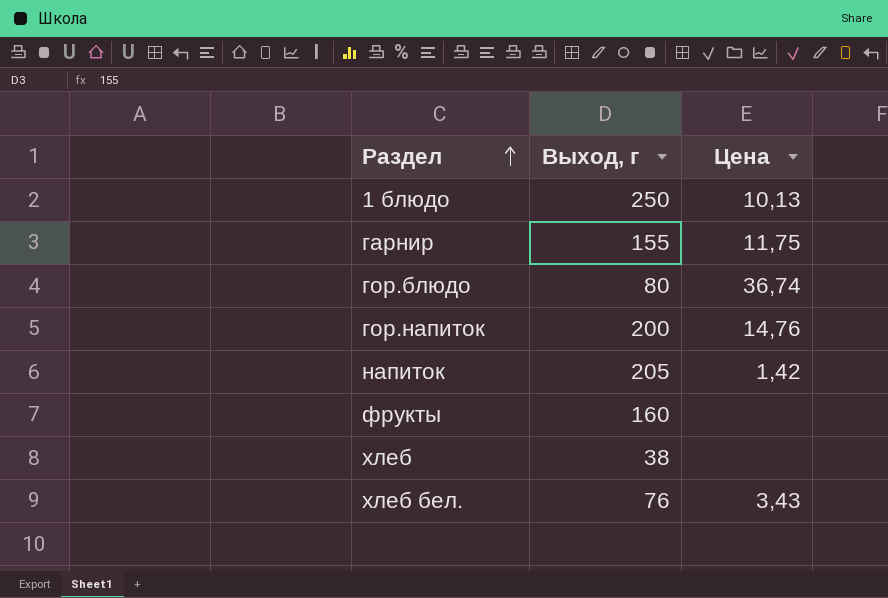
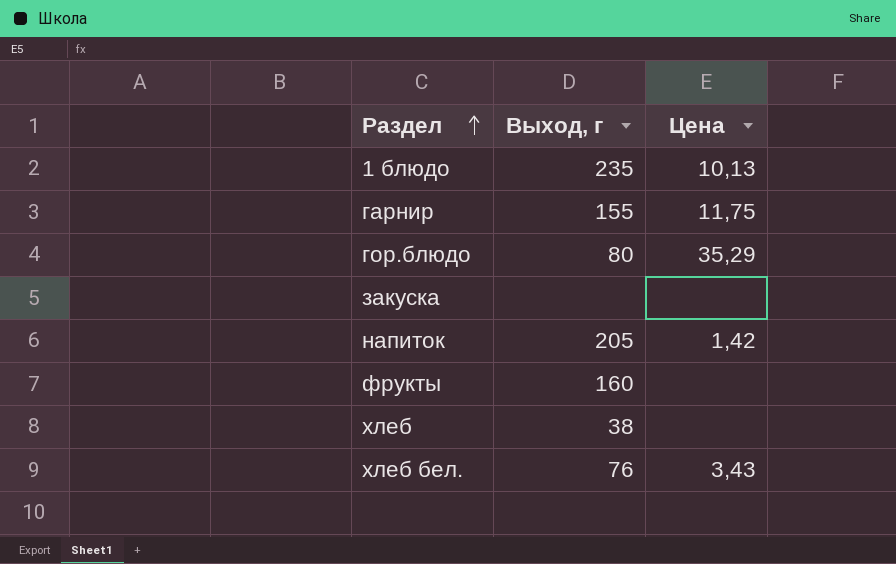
row гор.напиток: 200 | 14,76 -> none
1 блюдо | Выход, г: 250 -> 235
гор.блюдо | Цена: 36,74 -> 35,29
row закуска: none -> none | none

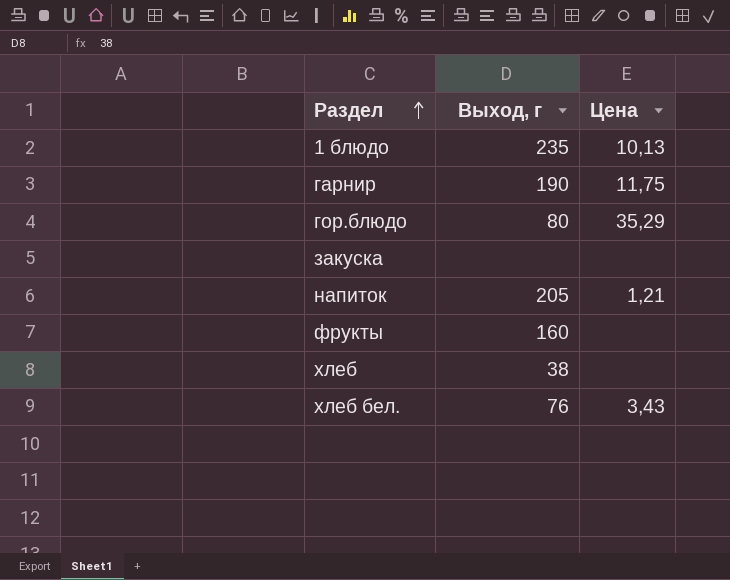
гарнир | Выход, г: 155 -> 190
напиток | Цена: 1,42 -> 1,21

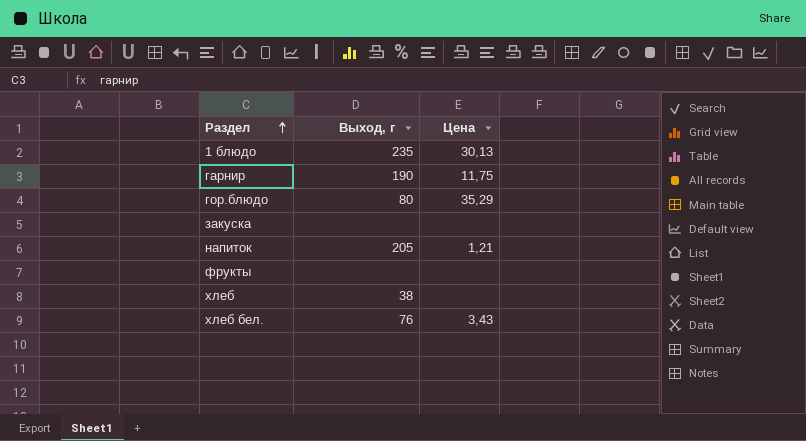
1 блюдо | Цена: 10,13 -> 30,13
фрукты | Выход, г: 160 -> none

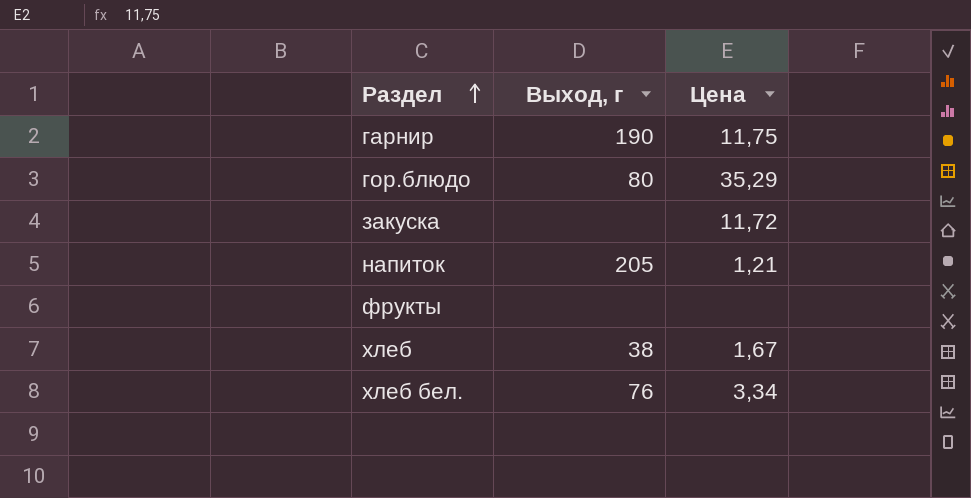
row 1 блюдо: 235 | 30,13 -> none
закуска | Цена: none -> 11,72
хлеб | Цена: none -> 1,67
хлеб бел. | Цена: 3,43 -> 3,34

